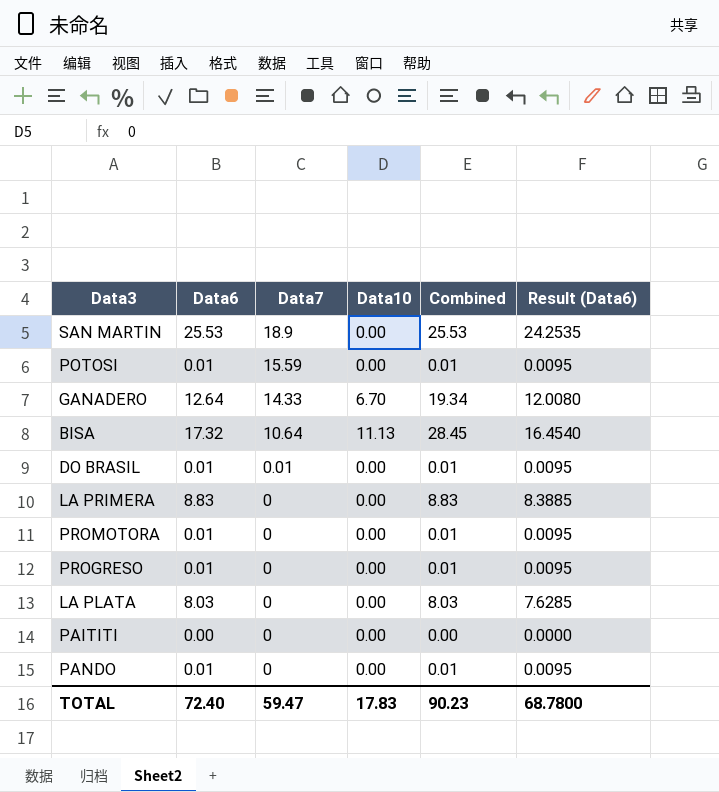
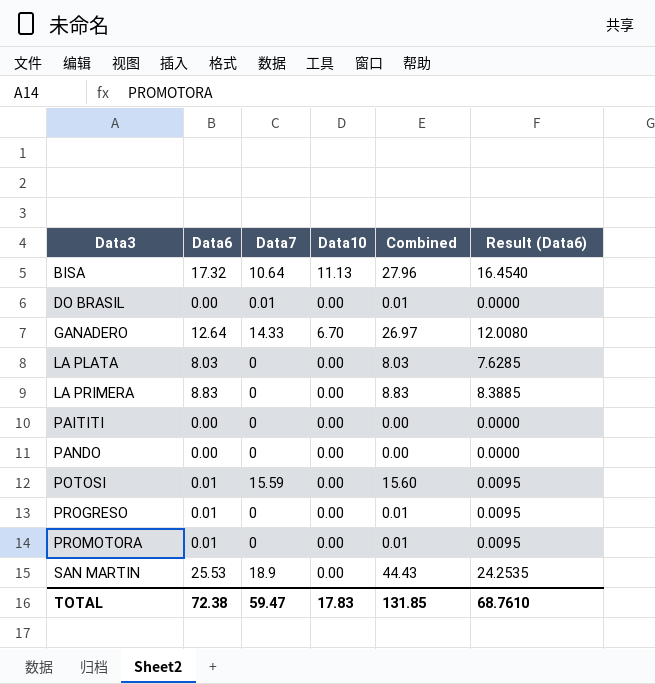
row order: Data7 descending -> Data3 ascending
column Combined | formula: [Data6] + [Data10] -> [Data6] + [Data7]
DO BRASIL | Data6: 0.01 -> 0.00
DO BRASIL | Result (Data6): 0.0095 -> 0.0000
PANDO | Data6: 0.01 -> 0.00
PANDO | Result (Data6): 0.0095 -> 0.0000
TOTAL | Data6: 72.40 -> 72.38
TOTAL | Combined: 90.23 -> 131.85
TOTAL | Result (Data6): 68.7800 -> 68.7610

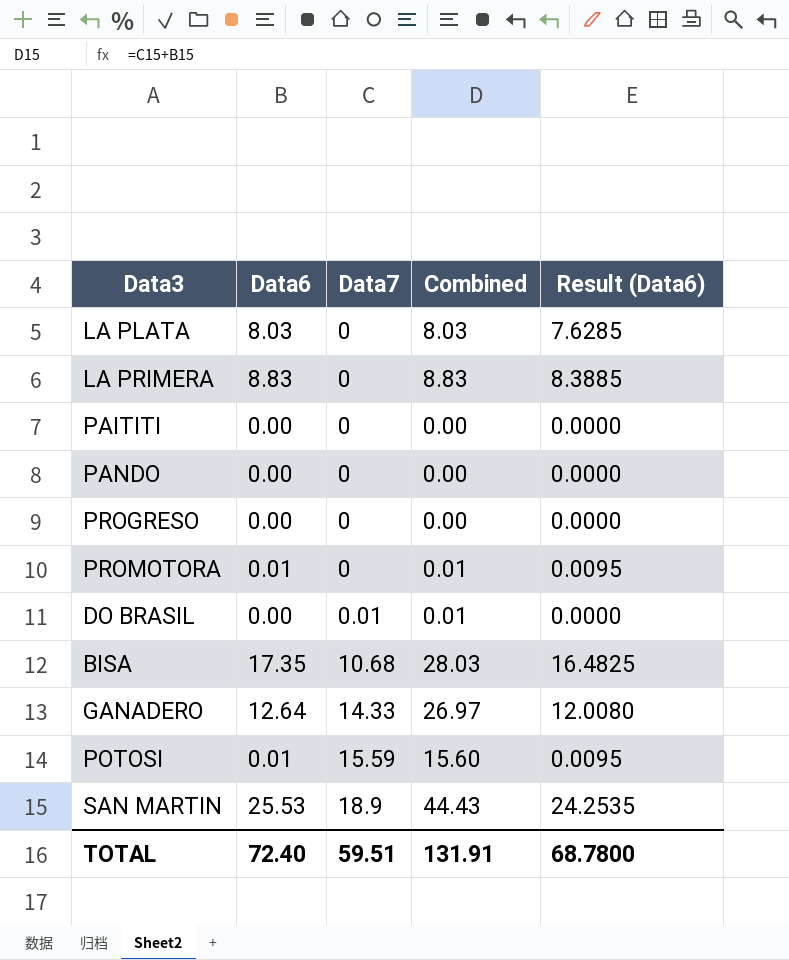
row order: Data3 ascending -> Data7 ascending
column Data10 | position: 4 -> none
PROGRESO | Data6: 0.01 -> 0.00
PROGRESO | Combined: 0.01 -> 0.00
PROGRESO | Result (Data6): 0.0095 -> 0.0000
BISA | Data6: 17.32 -> 17.35
BISA | Data7: 10.64 -> 10.68
BISA | Combined: 27.96 -> 28.03
BISA | Result (Data6): 16.4540 -> 16.4825
TOTAL | Data6: 72.38 -> 72.40
TOTAL | Data7: 59.47 -> 59.51
TOTAL | Combined: 131.85 -> 131.91
TOTAL | Result (Data6): 68.7610 -> 68.7800

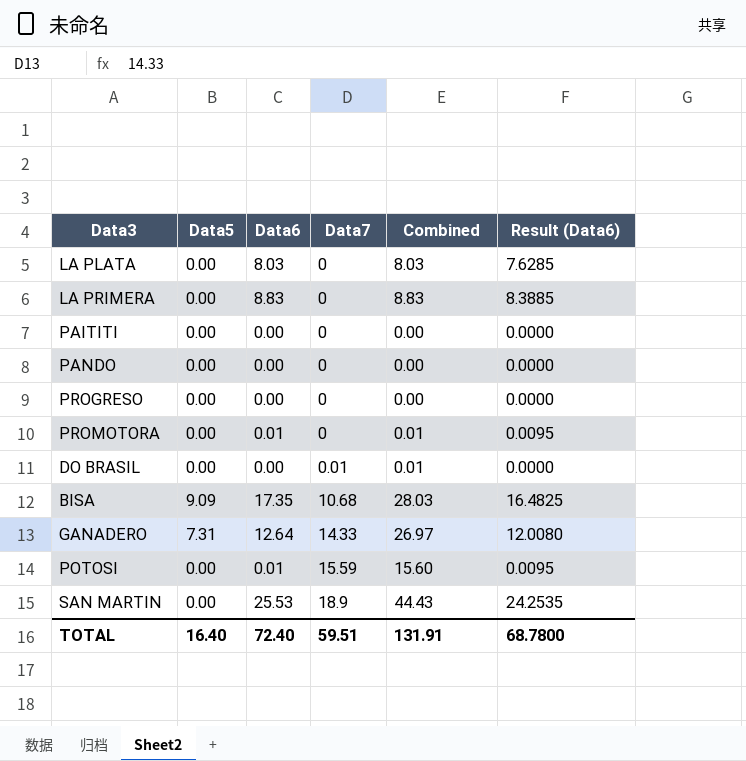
column Data5 | position: none -> 2

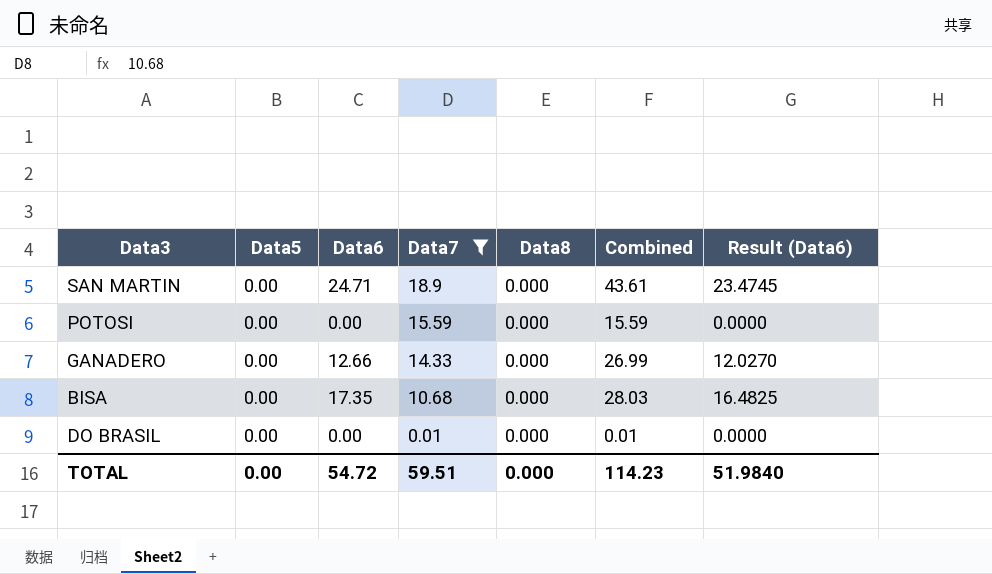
filter: none -> Data7 != 0
row order: Data7 ascending -> Data7 descending
column Data8 | position: none -> 5
SAN MARTIN | Data6: 25.53 -> 24.71
SAN MARTIN | Combined: 44.43 -> 43.61
SAN MARTIN | Result (Data6): 24.2535 -> 23.4745
POTOSI | Data6: 0.01 -> 0.00
POTOSI | Combined: 15.60 -> 15.59
POTOSI | Result (Data6): 0.0095 -> 0.0000
GANADERO | Data5: 7.31 -> 0.00
GANADERO | Data6: 12.64 -> 12.66
GANADERO | Combined: 26.97 -> 26.99
GANADERO | Result (Data6): 12.0080 -> 12.0270
BISA | Data5: 9.09 -> 0.00
TOTAL | Data5: 16.40 -> 0.00
TOTAL | Data6: 72.40 -> 54.72
TOTAL | Combined: 131.91 -> 114.23
TOTAL | Result (Data6): 68.7800 -> 51.9840

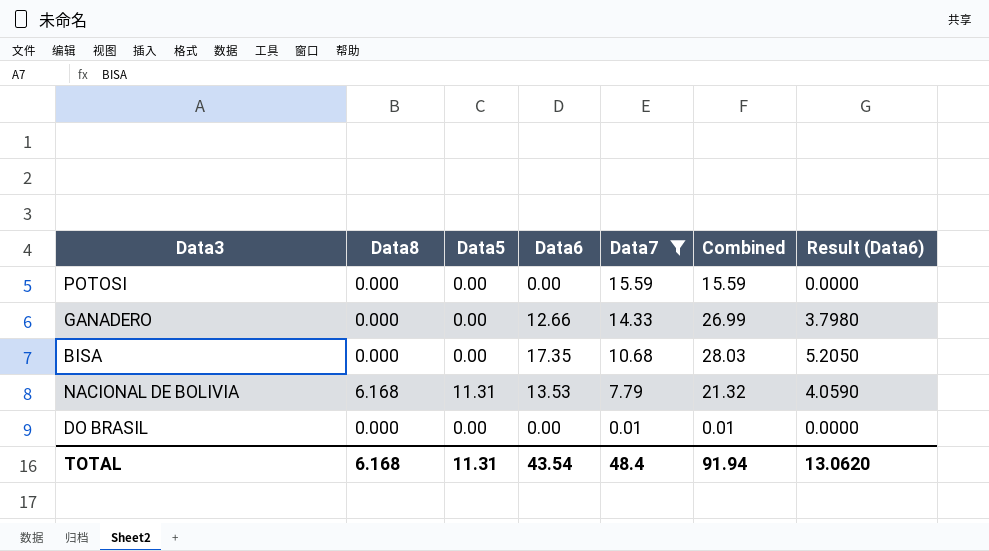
column Data8 | position: 5 -> 2
column Result (Data6) | formula: [Data6] * 0.95 -> [Data6] * 0.3
row SAN MARTIN: 0.00 | 24.71 | 18.9 | 0.000 | 43.61 | 23.4745 -> none
row NACIONAL DE BOLIVIA: none -> 6.168 | 11.31 | 13.53 | 7.79 | 21.32 | 4.0590
TOTAL | Data8: 0.000 -> 6.168
TOTAL | Data5: 0.00 -> 11.31
TOTAL | Data6: 54.72 -> 43.54
TOTAL | Data7: 59.51 -> 48.4
TOTAL | Combined: 114.23 -> 91.94
TOTAL | Result (Data6): 51.9840 -> 13.0620

